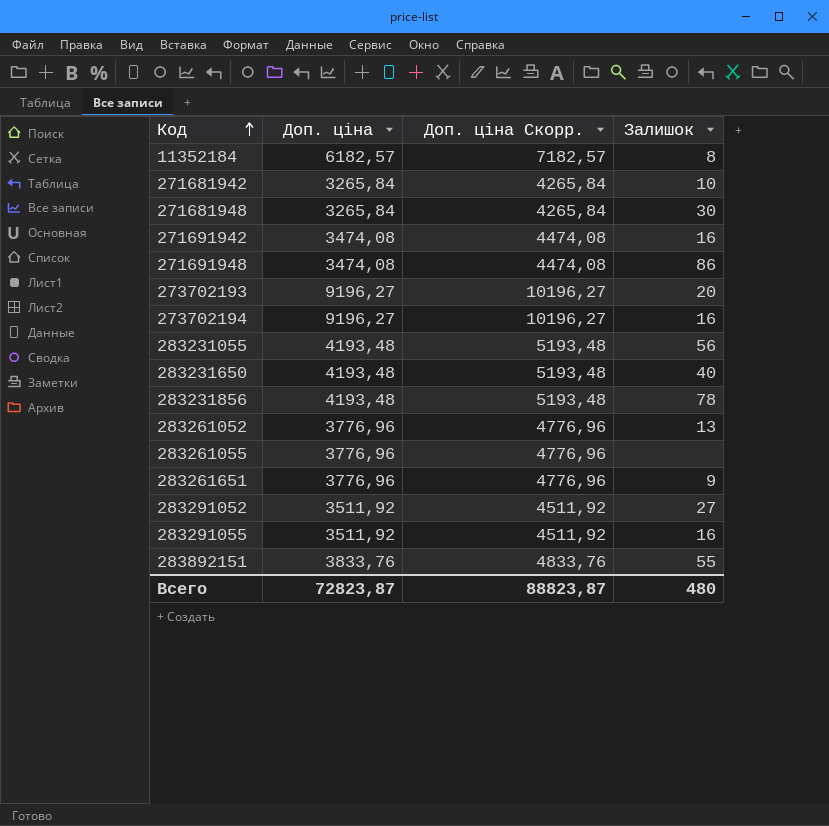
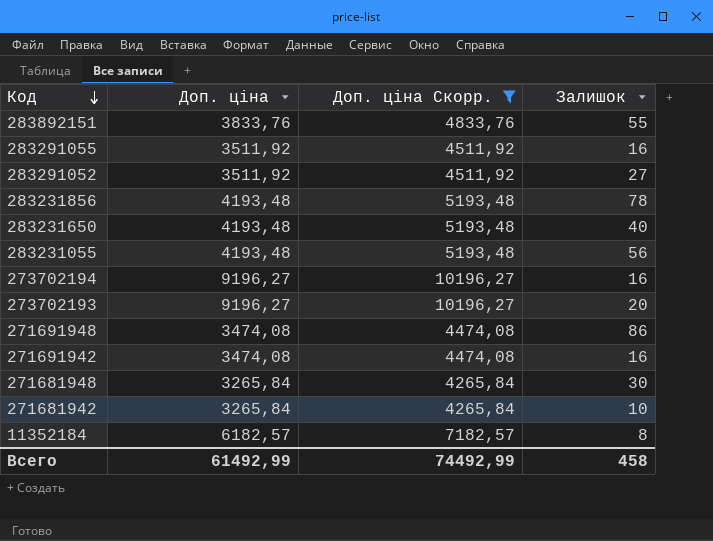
filter: none -> Доп. ціна Скорр. != 4776,96
row order: Код ascending -> Код descending
Всего | Доп. ціна: 72823,87 -> 61492,99
Всего | Доп. ціна Скорр.: 88823,87 -> 74492,99
Всего | Залишок: 480 -> 458

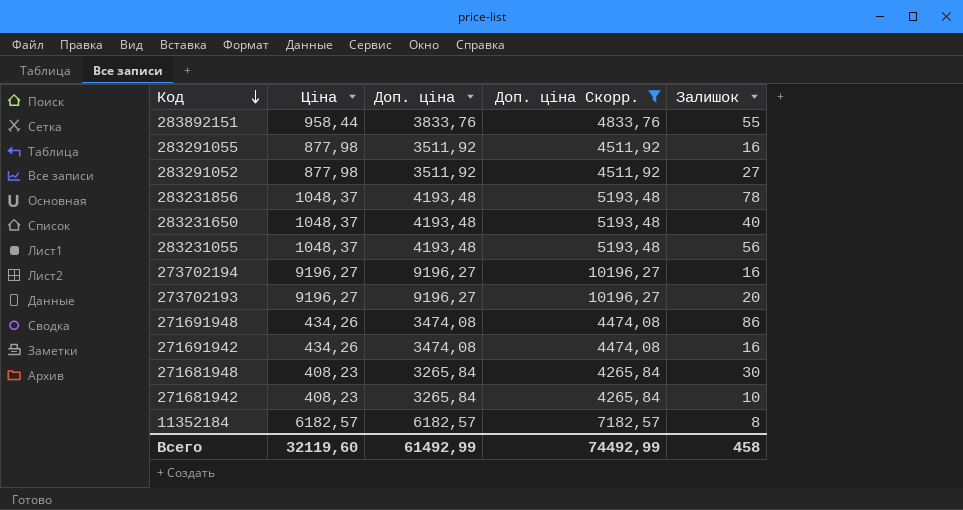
column Ціна | position: none -> 2

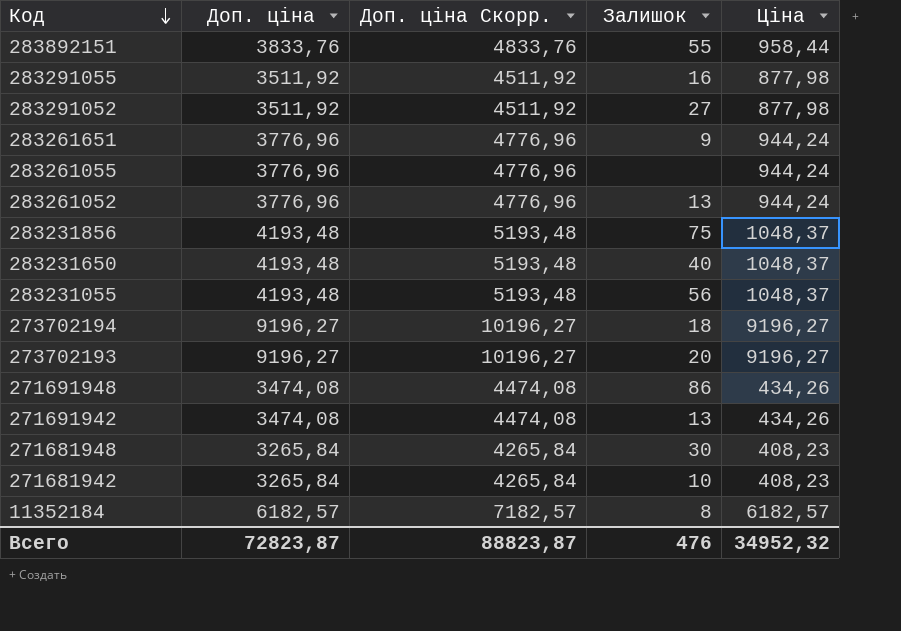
filter: Доп. ціна Скорр. != 4776,96 -> none
column Ціна | position: 2 -> 5
283231856 | Залишок: 78 -> 75
273702194 | Залишок: 16 -> 18
271691942 | Залишок: 16 -> 13
Всего | Доп. ціна: 61492,99 -> 72823,87
Всего | Доп. ціна Скорр.: 74492,99 -> 88823,87
Всего | Залишок: 458 -> 476
Всего | Ціна: 32119,60 -> 34952,32

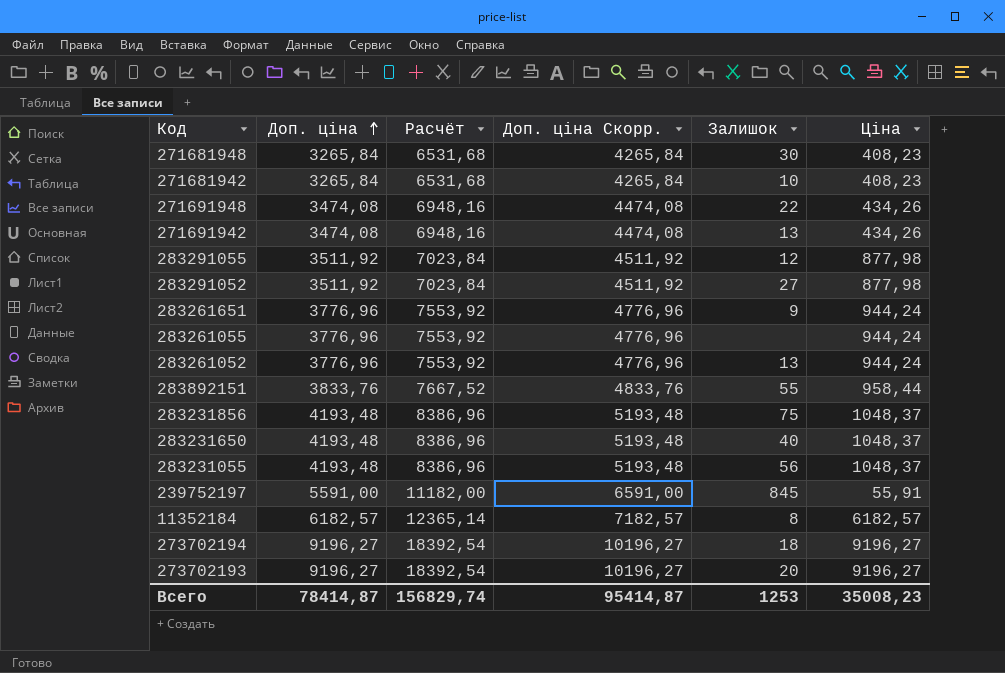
row order: Код descending -> Доп. ціна ascending
column Расчёт | formula: none -> [Доп. ціна] * 2
271691948 | Залишок: 86 -> 22
283291055 | Залишок: 16 -> 12
row 239752197: none -> 5591,00 | 11182,00 | 6591,00 | 845 | 55,91
Всего | Доп. ціна: 72823,87 -> 78414,87
Всего | Доп. ціна Скорр.: 88823,87 -> 95414,87
Всего | Залишок: 476 -> 1253
Всего | Ціна: 34952,32 -> 35008,23

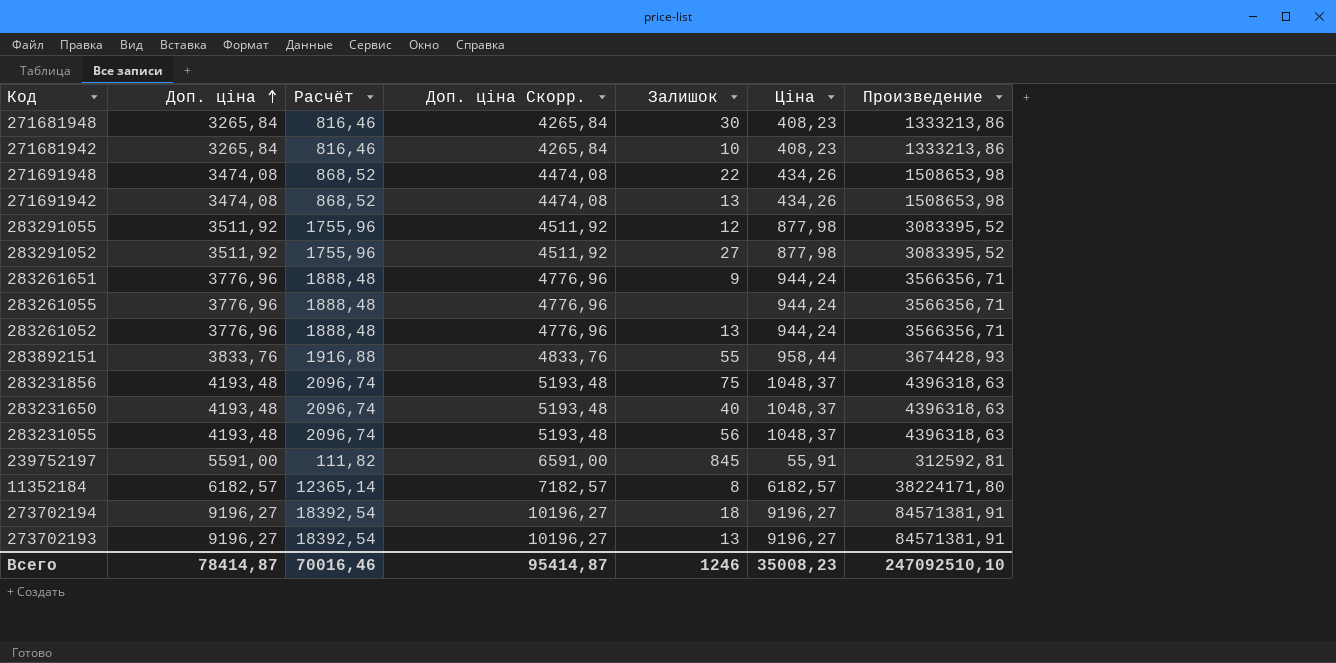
column Расчёт | formula: [Доп. ціна] * 2 -> [Ціна] * 2
column Произведение | formula: none -> [Доп. ціна] * [Ціна]
273702193 | Залишок: 20 -> 13
Всего | Расчёт: 156829,74 -> 70016,46
Всего | Залишок: 1253 -> 1246

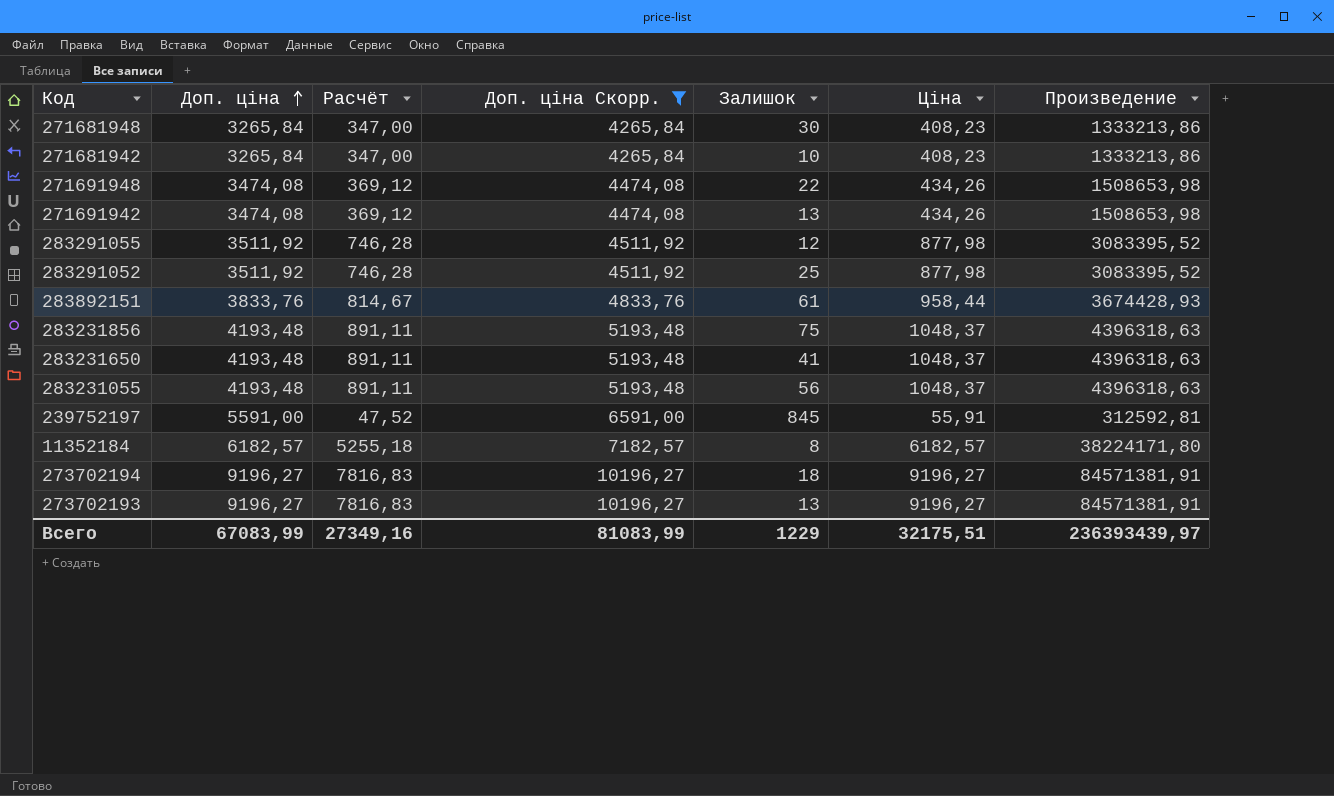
filter: none -> Доп. ціна Скорр. != 4776,96
column Расчёт | formula: [Ціна] * 2 -> [Ціна] * 0,85
283291052 | Залишок: 27 -> 25
283892151 | Залишок: 55 -> 61
283231650 | Залишок: 40 -> 41
Всего | Доп. ціна: 78414,87 -> 67083,99
Всего | Расчёт: 70016,46 -> 27349,16
Всего | Доп. ціна Скорр.: 95414,87 -> 81083,99
Всего | Залишок: 1246 -> 1229
Всего | Ціна: 35008,23 -> 32175,51
Всего | Произведение: 247092510,10 -> 236393439,97

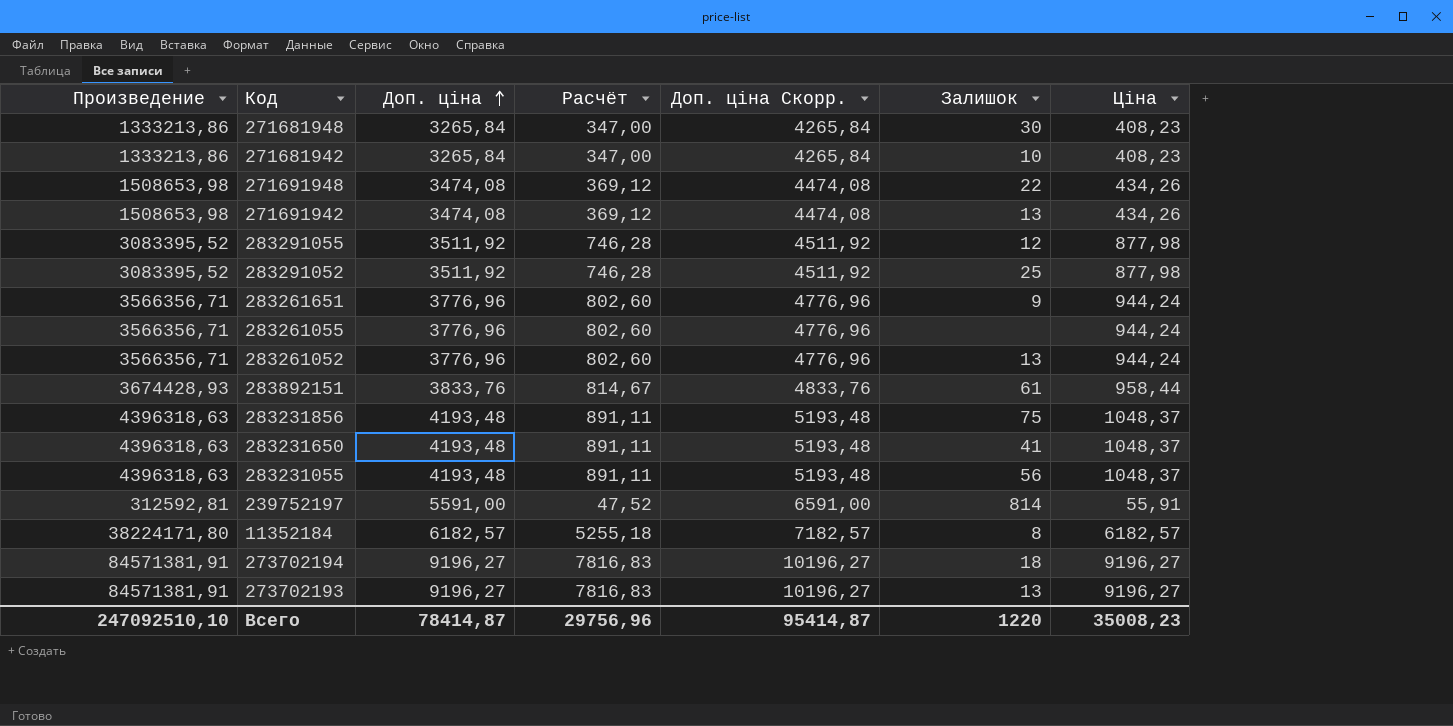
filter: Доп. ціна Скорр. != 4776,96 -> none
column Произведение | position: 7 -> 1
239752197 | Залишок: 845 -> 814
Всего | Произведение: 236393439,97 -> 247092510,10
Всего | Доп. ціна: 67083,99 -> 78414,87
Всего | Расчёт: 27349,16 -> 29756,96
Всего | Доп. ціна Скорр.: 81083,99 -> 95414,87
Всего | Залишок: 1229 -> 1220
Всего | Ціна: 32175,51 -> 35008,23

